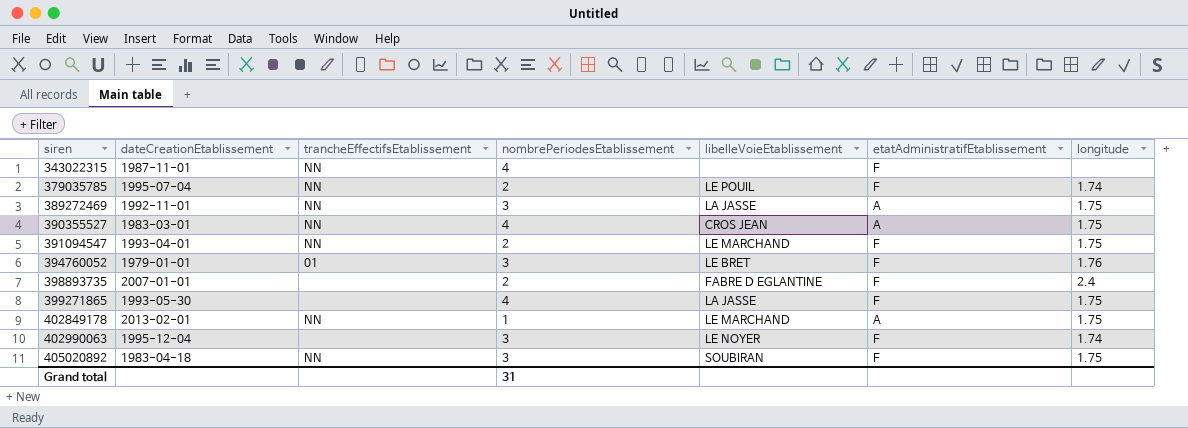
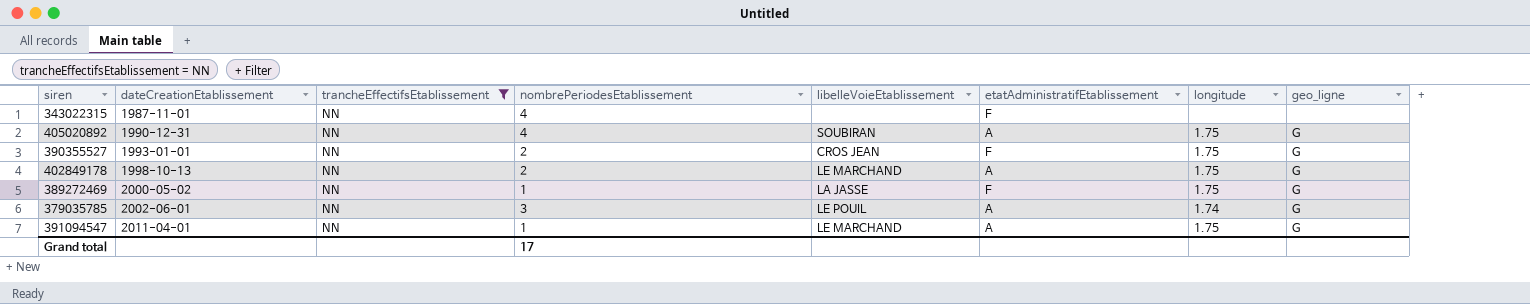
filter: none -> trancheEffectifsEtablissement = NN
row order: siren ascending -> dateCreationEtablissement ascending
column geo_ligne | position: none -> 8
405020892 | dateCreationEtablissement: 1983-04-18 -> 1990-12-31
405020892 | nombrePeriodesEtablissement: 3 -> 4
405020892 | etatAdministratifEtablissement: F -> A
390355527 | dateCreationEtablissement: 1983-03-01 -> 1993-01-01
390355527 | nombrePeriodesEtablissement: 4 -> 2
390355527 | etatAdministratifEtablissement: A -> F
402849178 | dateCreationEtablissement: 2013-02-01 -> 1998-10-13
402849178 | nombrePeriodesEtablissement: 1 -> 2
389272469 | dateCreationEtablissement: 1992-11-01 -> 2000-05-02
389272469 | nombrePeriodesEtablissement: 3 -> 1
389272469 | etatAdministratifEtablissement: A -> F
379035785 | dateCreationEtablissement: 1995-07-04 -> 2002-06-01
379035785 | nombrePeriodesEtablissement: 2 -> 3
379035785 | etatAdministratifEtablissement: F -> A
391094547 | dateCreationEtablissement: 1993-04-01 -> 2011-04-01
391094547 | nombrePeriodesEtablissement: 2 -> 1
391094547 | etatAdministratifEtablissement: F -> A
Grand total | nombrePeriodesEtablissement: 31 -> 17

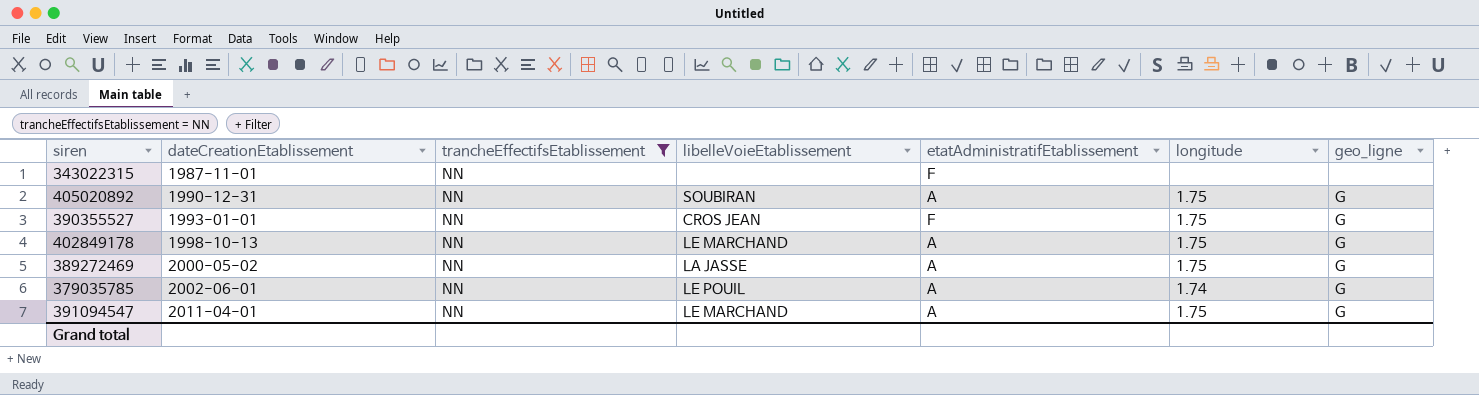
column nombrePeriodesEtablissement | position: 4 -> none
389272469 | etatAdministratifEtablissement: F -> A

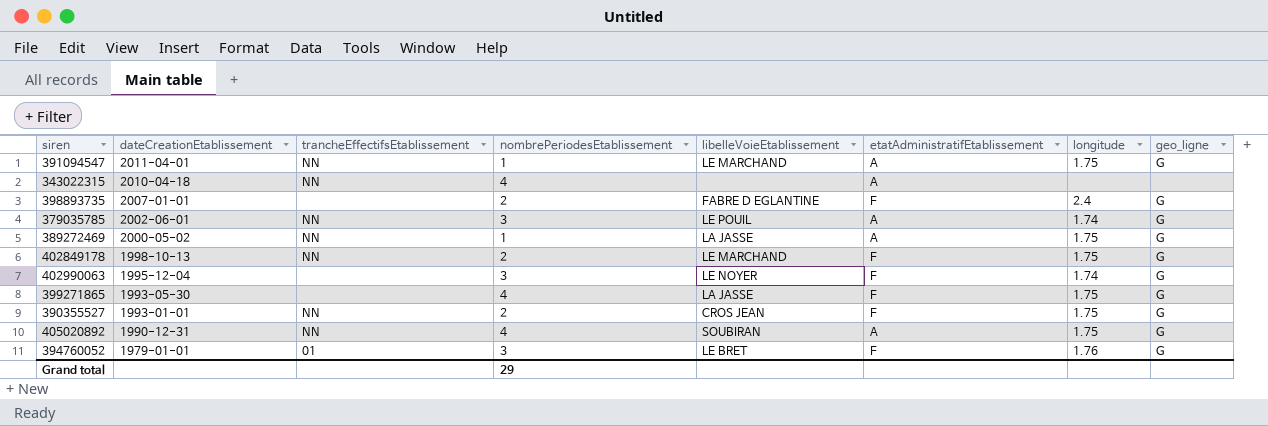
filter: trancheEffectifsEtablissement = NN -> none
row order: dateCreationEtablissement ascending -> dateCreationEtablissement descending
column nombrePeriodesEtablissement | position: none -> 4
343022315 | dateCreationEtablissement: 1987-11-01 -> 2010-04-18
343022315 | etatAdministratifEtablissement: F -> A
402849178 | etatAdministratifEtablissement: A -> F

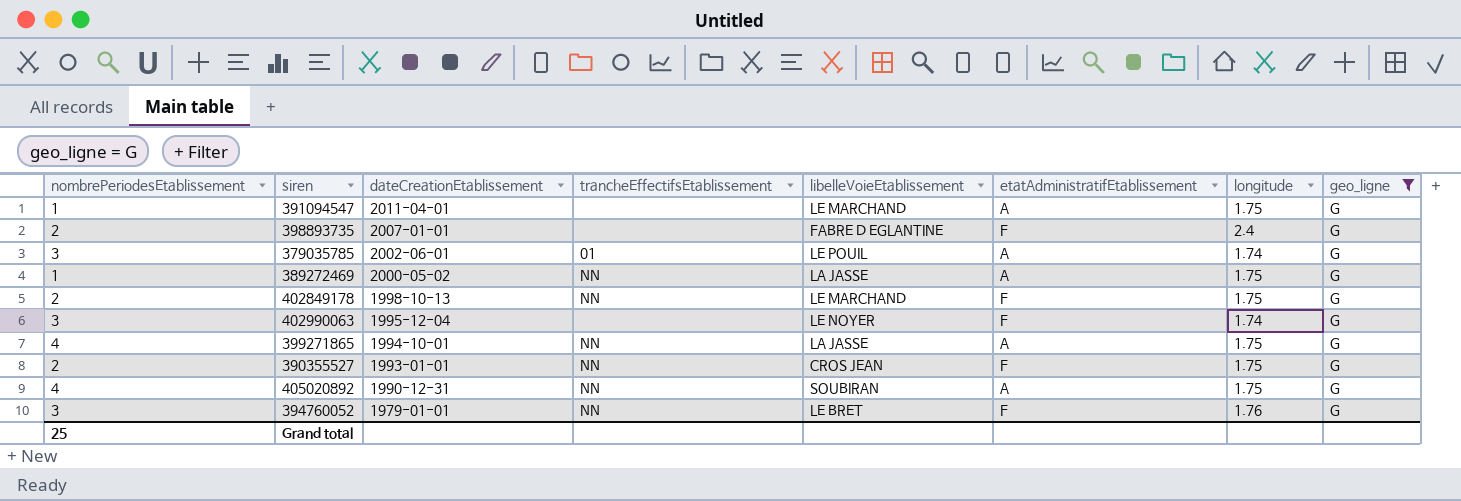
filter: none -> geo_ligne = G
column nombrePeriodesEtablissement | position: 4 -> 1
391094547 | trancheEffectifsEtablissement: NN -> none
379035785 | trancheEffectifsEtablissement: NN -> 01
399271865 | dateCreationEtablissement: 1993-05-30 -> 1994-10-01
399271865 | trancheEffectifsEtablissement: none -> NN
399271865 | etatAdministratifEtablissement: F -> A
394760052 | trancheEffectifsEtablissement: 01 -> NN
Grand total | nombrePeriodesEtablissement: 29 -> 25

